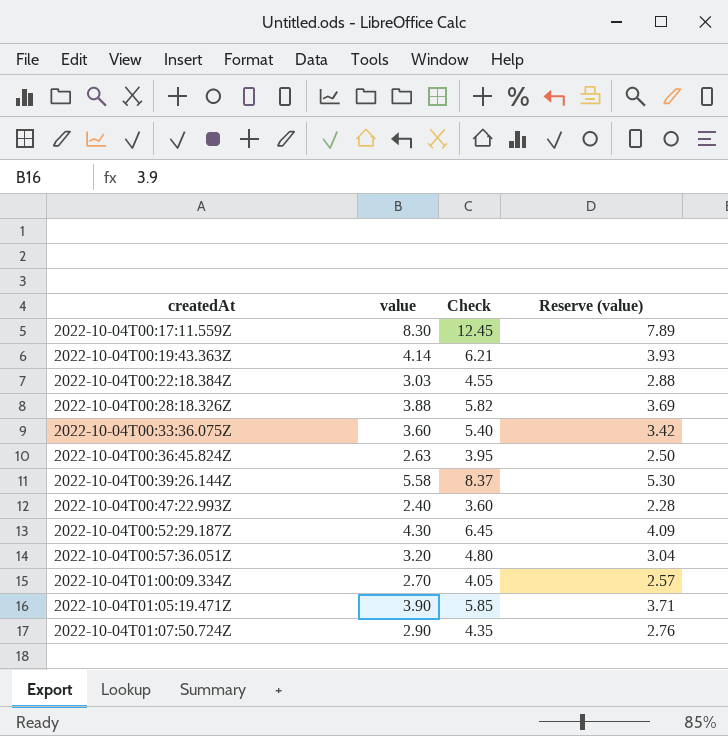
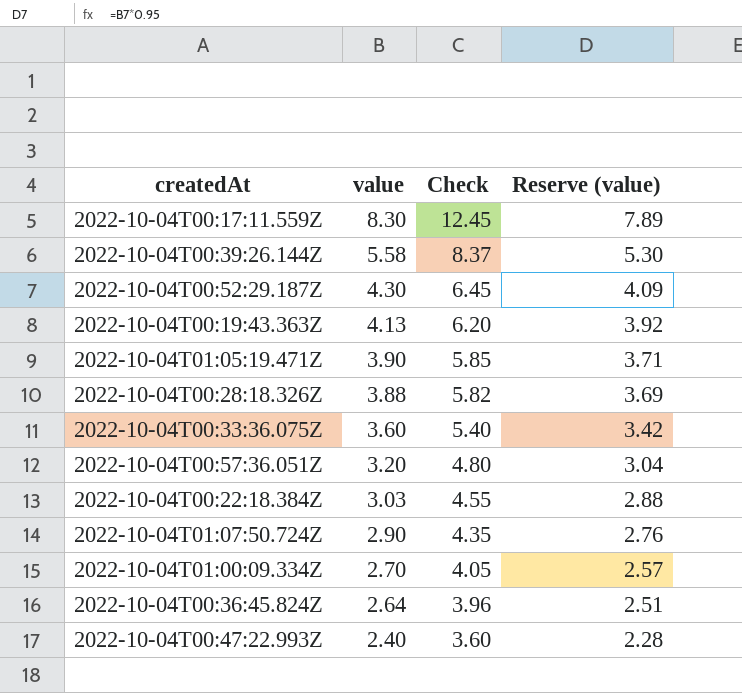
row order: createdAt ascending -> value descending
2022-10-04T00:19:43.363Z | value: 4.14 -> 4.13
2022-10-04T00:19:43.363Z | Check: 6.21 -> 6.20
2022-10-04T00:19:43.363Z | Reserve (value): 3.93 -> 3.92
2022-10-04T00:36:45.824Z | value: 2.63 -> 2.64
2022-10-04T00:36:45.824Z | Check: 3.95 -> 3.96
2022-10-04T00:36:45.824Z | Reserve (value): 2.50 -> 2.51

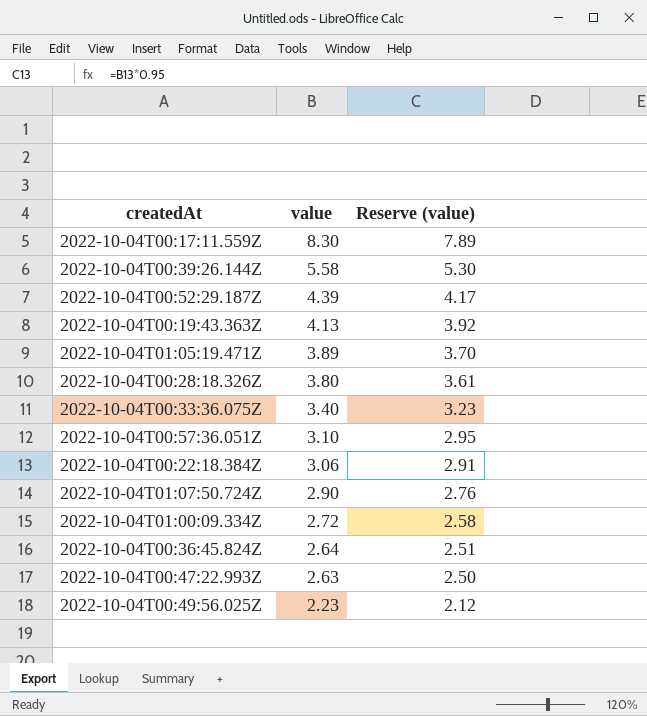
column Check | formula: [value] * 1.5 -> none
2022-10-04T00:52:29.187Z | value: 4.30 -> 4.39
2022-10-04T00:52:29.187Z | Reserve (value): 4.09 -> 4.17
2022-10-04T01:05:19.471Z | value: 3.90 -> 3.89
2022-10-04T01:05:19.471Z | Reserve (value): 3.71 -> 3.70
2022-10-04T00:28:18.326Z | value: 3.88 -> 3.80
2022-10-04T00:28:18.326Z | Reserve (value): 3.69 -> 3.61
2022-10-04T00:33:36.075Z | value: 3.60 -> 3.40
2022-10-04T00:33:36.075Z | Reserve (value): 3.42 -> 3.23
2022-10-04T00:57:36.051Z | value: 3.20 -> 3.10
2022-10-04T00:57:36.051Z | Reserve (value): 3.04 -> 2.95
2022-10-04T00:22:18.384Z | value: 3.03 -> 3.06
2022-10-04T00:22:18.384Z | Reserve (value): 2.88 -> 2.91
2022-10-04T01:00:09.334Z | value: 2.70 -> 2.72
2022-10-04T01:00:09.334Z | Reserve (value): 2.57 -> 2.58
2022-10-04T00:47:22.993Z | value: 2.40 -> 2.63
2022-10-04T00:47:22.993Z | Reserve (value): 2.28 -> 2.50
row 2022-10-04T00:49:56.025Z: none -> 2.23 | 2.12

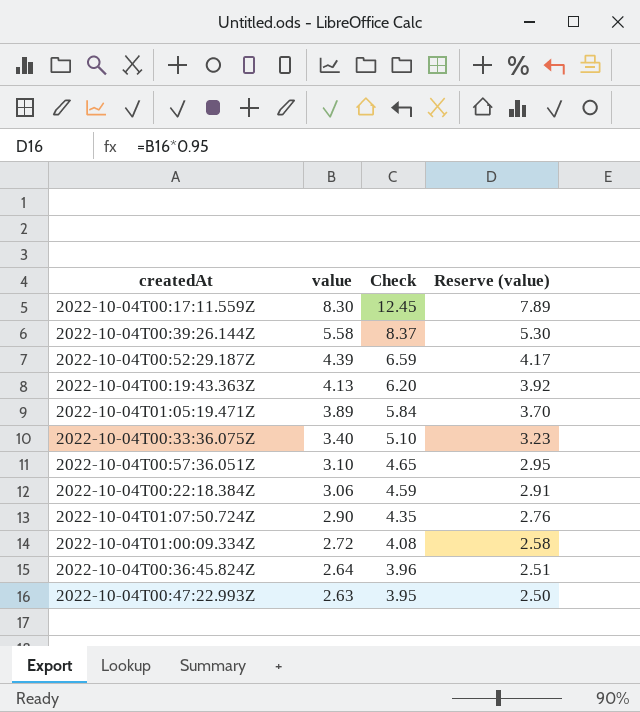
column Check | formula: none -> [value] * 1.5
row 2022-10-04T00:28:18.326Z: 3.80 | 3.61 -> none
row 2022-10-04T00:49:56.025Z: 2.23 | 2.12 -> none

